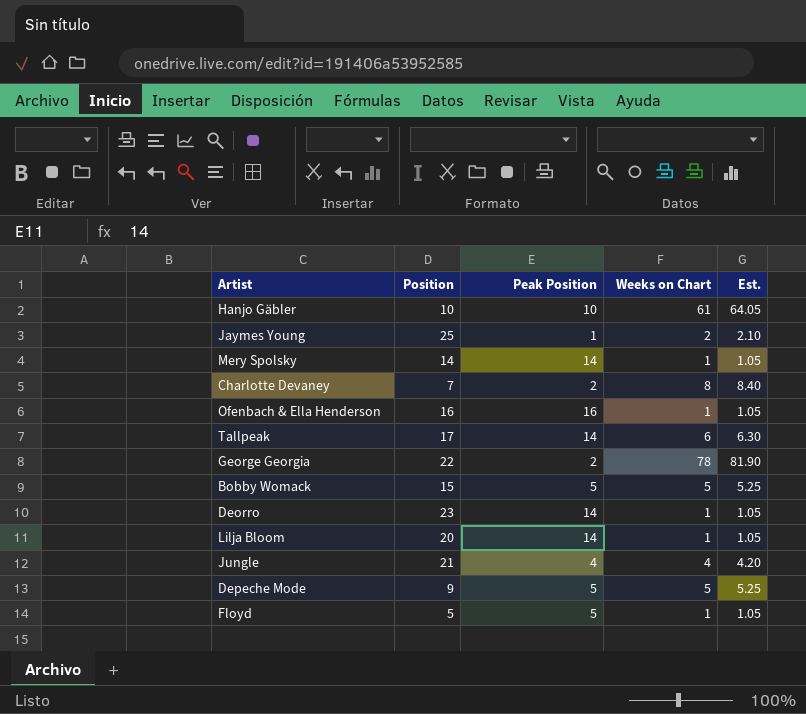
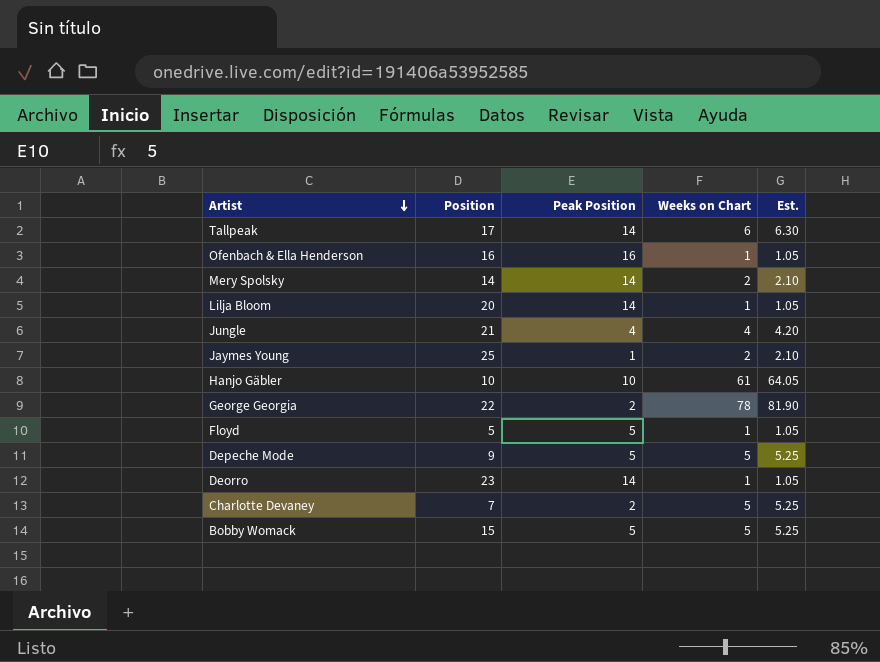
row order: none -> Artist descending
Mery Spolsky | Weeks on Chart: 1 -> 2
Mery Spolsky | Est.: 1.05 -> 2.10
Charlotte Devaney | Weeks on Chart: 8 -> 5
Charlotte Devaney | Est.: 8.40 -> 5.25

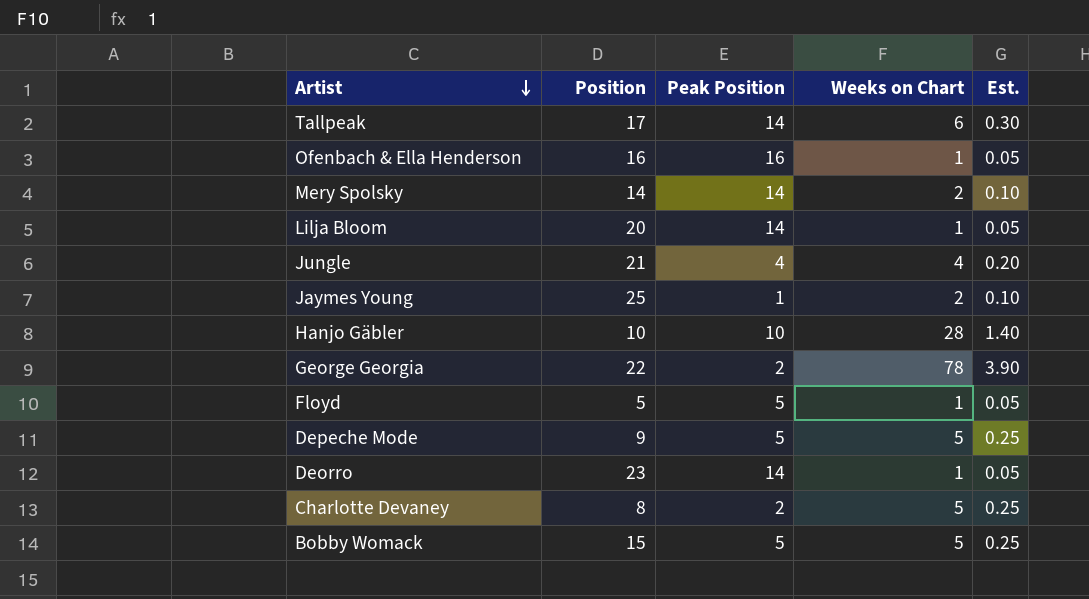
column Est. | formula: [Weeks on Chart] * 1.05 -> [Weeks on Chart] * 0.05
Hanjo Gäbler | Weeks on Chart: 61 -> 28
Charlotte Devaney | Position: 7 -> 8

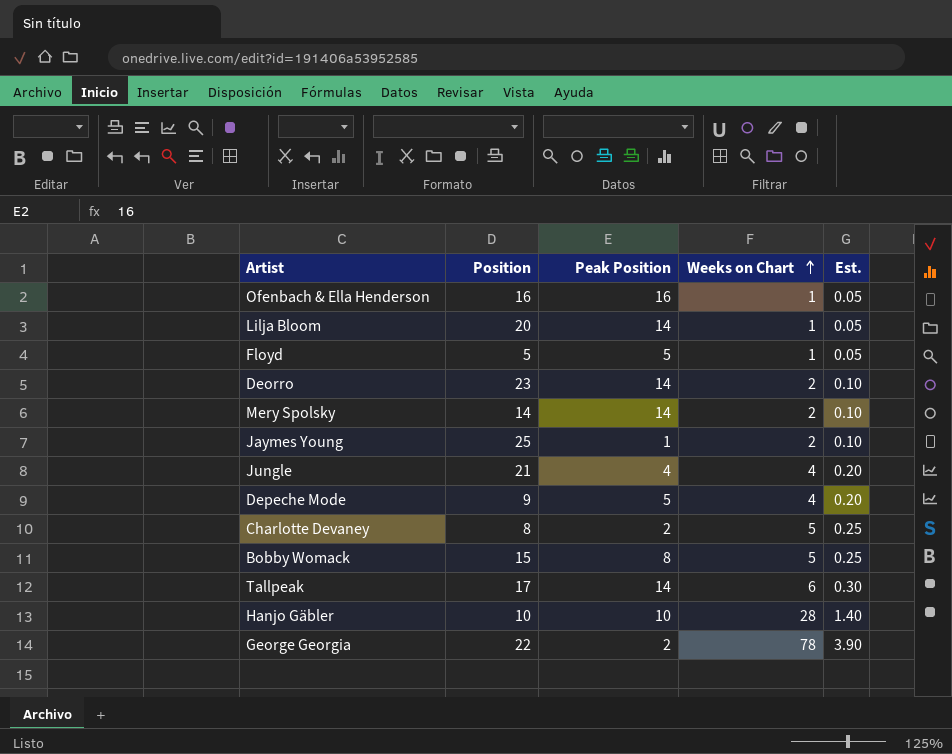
row order: Artist descending -> Weeks on Chart ascending
Deorro | Weeks on Chart: 1 -> 2
Deorro | Est.: 0.05 -> 0.10
Depeche Mode | Weeks on Chart: 5 -> 4
Depeche Mode | Est.: 0.25 -> 0.20
Bobby Womack | Peak Position: 5 -> 8

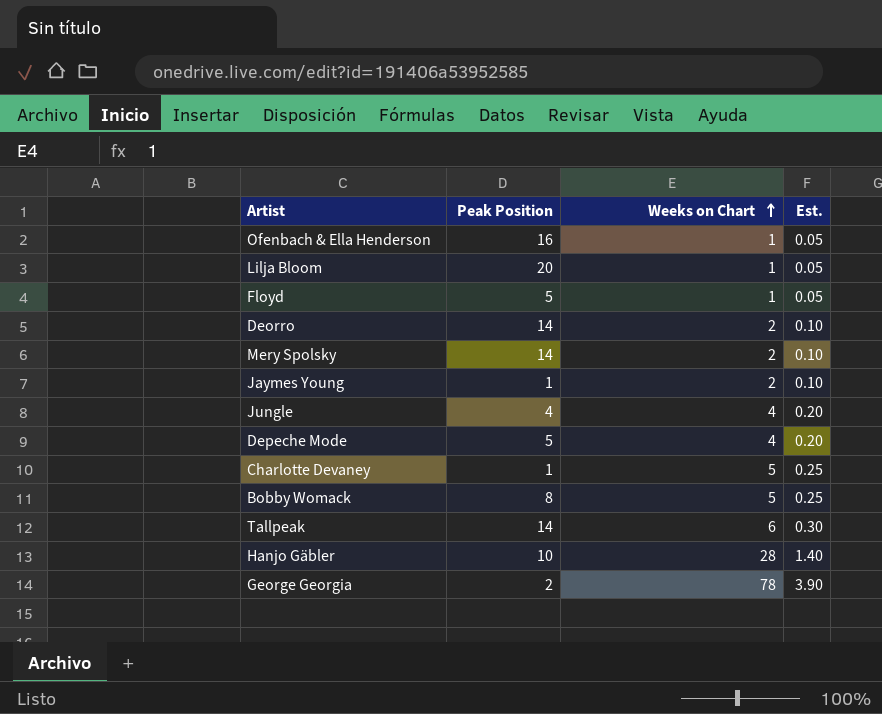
column Position | position: 2 -> none
Lilja Bloom | Peak Position: 14 -> 20
Charlotte Devaney | Peak Position: 2 -> 1

